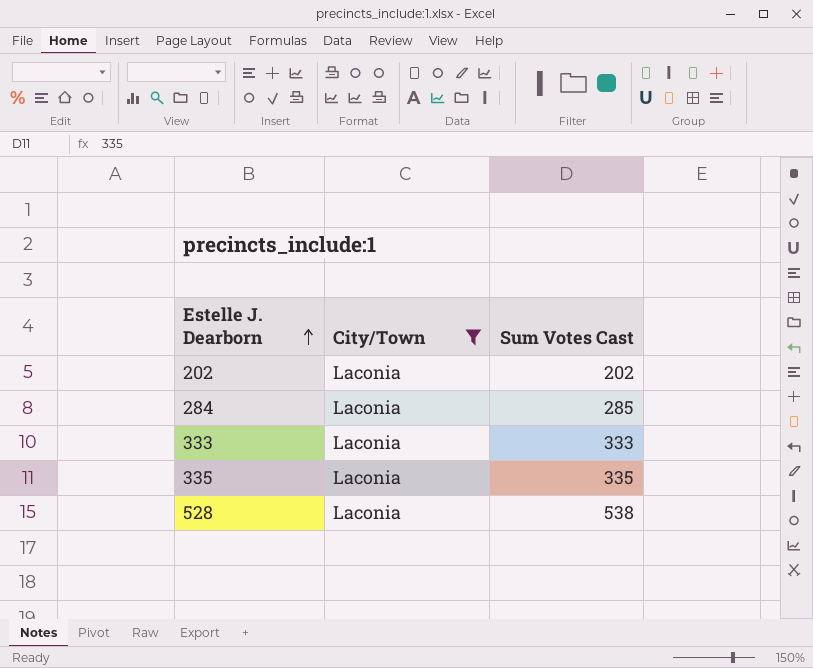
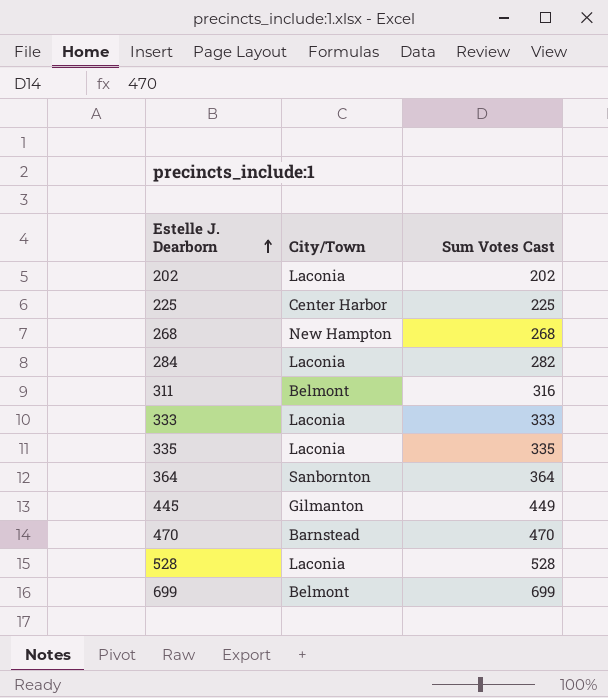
filter: City/Town = Laconia -> none
284 | Sum Votes Cast: 285 -> 282
528 | Sum Votes Cast: 538 -> 528

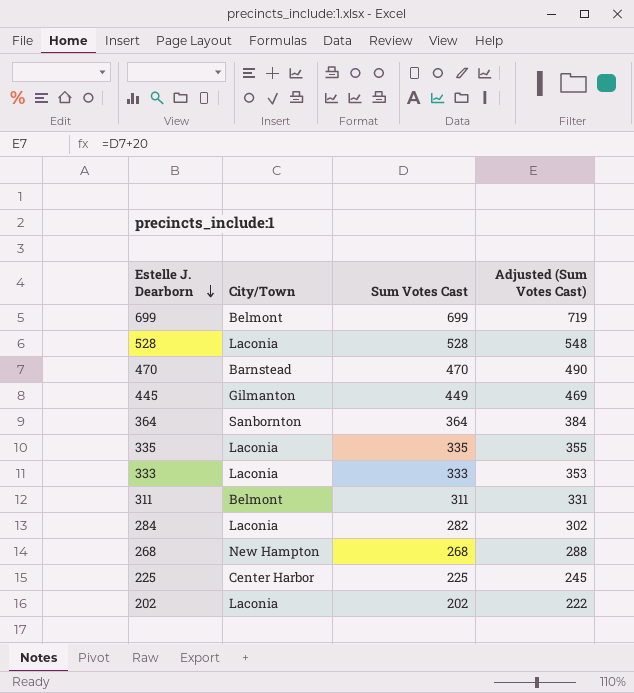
row order: Estelle J. Dearborn ascending -> Estelle J. Dearborn descending
column Adjusted (Sum Votes Cast) | formula: none -> [Sum Votes Cast] + 20
311 | Sum Votes Cast: 316 -> 311

